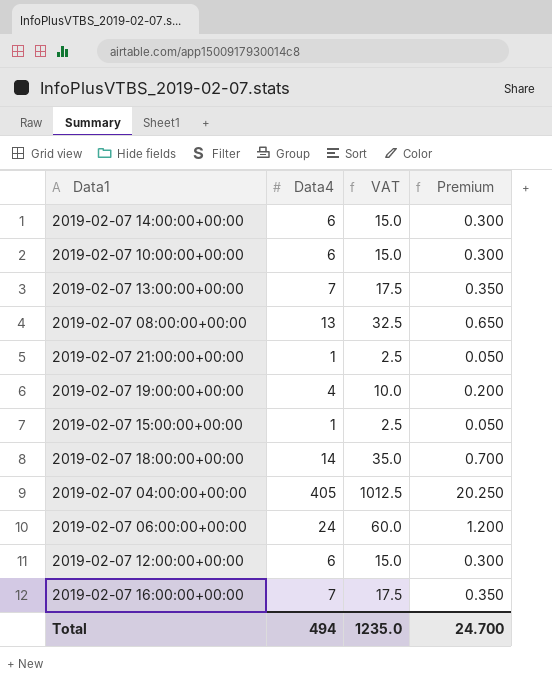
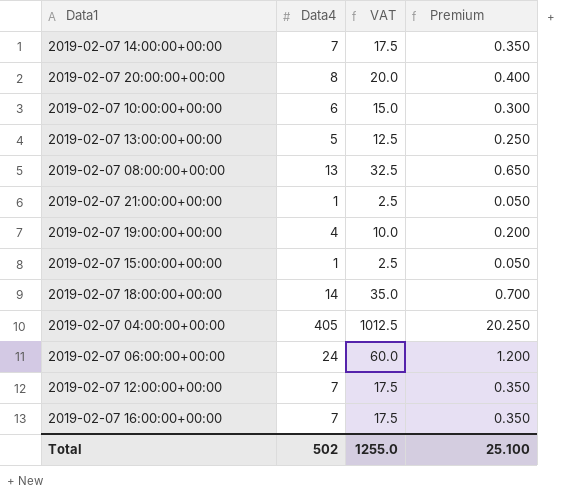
2019-02-07 14:00:00+00:00 | Data4: 6 -> 7
2019-02-07 14:00:00+00:00 | VAT: 15.0 -> 17.5
2019-02-07 14:00:00+00:00 | Premium: 0.300 -> 0.350
row 2019-02-07 20:00:00+00:00: none -> 8 | 20.0 | 0.400
2019-02-07 13:00:00+00:00 | Data4: 7 -> 5
2019-02-07 13:00:00+00:00 | VAT: 17.5 -> 12.5
2019-02-07 13:00:00+00:00 | Premium: 0.350 -> 0.250
2019-02-07 12:00:00+00:00 | Data4: 6 -> 7
2019-02-07 12:00:00+00:00 | VAT: 15.0 -> 17.5
2019-02-07 12:00:00+00:00 | Premium: 0.300 -> 0.350
Total | Data4: 494 -> 502
Total | VAT: 1235.0 -> 1255.0
Total | Premium: 24.700 -> 25.100

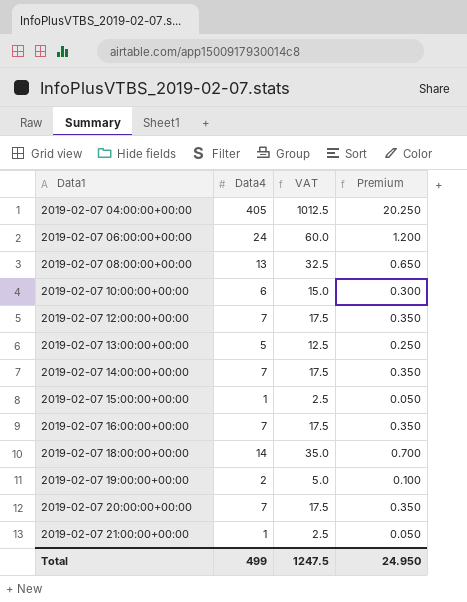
row order: none -> Data1 ascending
2019-02-07 19:00:00+00:00 | Data4: 4 -> 2
2019-02-07 19:00:00+00:00 | VAT: 10.0 -> 5.0
2019-02-07 19:00:00+00:00 | Premium: 0.200 -> 0.100
2019-02-07 20:00:00+00:00 | Data4: 8 -> 7
2019-02-07 20:00:00+00:00 | VAT: 20.0 -> 17.5
2019-02-07 20:00:00+00:00 | Premium: 0.400 -> 0.350
Total | Data4: 502 -> 499
Total | VAT: 1255.0 -> 1247.5
Total | Premium: 25.100 -> 24.950

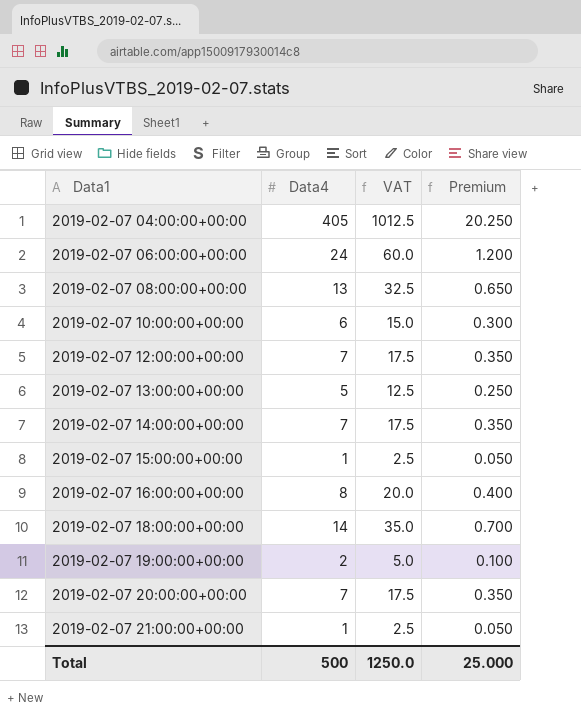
2019-02-07 16:00:00+00:00 | Data4: 7 -> 8
2019-02-07 16:00:00+00:00 | VAT: 17.5 -> 20.0
2019-02-07 16:00:00+00:00 | Premium: 0.350 -> 0.400
Total | Data4: 499 -> 500
Total | VAT: 1247.5 -> 1250.0
Total | Premium: 24.950 -> 25.000

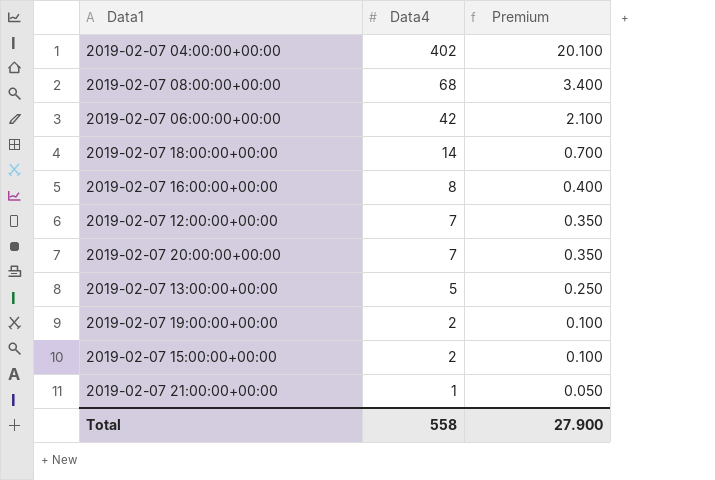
row order: Data1 ascending -> Data4 descending
column VAT | formula: [Data4] * 2.5 -> none
row 2019-02-07 10:00:00+00:00: 6 | 15.0 | 0.300 -> none
row 2019-02-07 14:00:00+00:00: 7 | 17.5 | 0.350 -> none
2019-02-07 04:00:00+00:00 | Data4: 405 -> 402
2019-02-07 04:00:00+00:00 | Premium: 20.250 -> 20.100
2019-02-07 08:00:00+00:00 | Data4: 13 -> 68
2019-02-07 08:00:00+00:00 | Premium: 0.650 -> 3.400
2019-02-07 06:00:00+00:00 | Data4: 24 -> 42
2019-02-07 06:00:00+00:00 | Premium: 1.200 -> 2.100
2019-02-07 15:00:00+00:00 | Data4: 1 -> 2
2019-02-07 15:00:00+00:00 | Premium: 0.050 -> 0.100
Total | Data4: 500 -> 558
Total | Premium: 25.000 -> 27.900

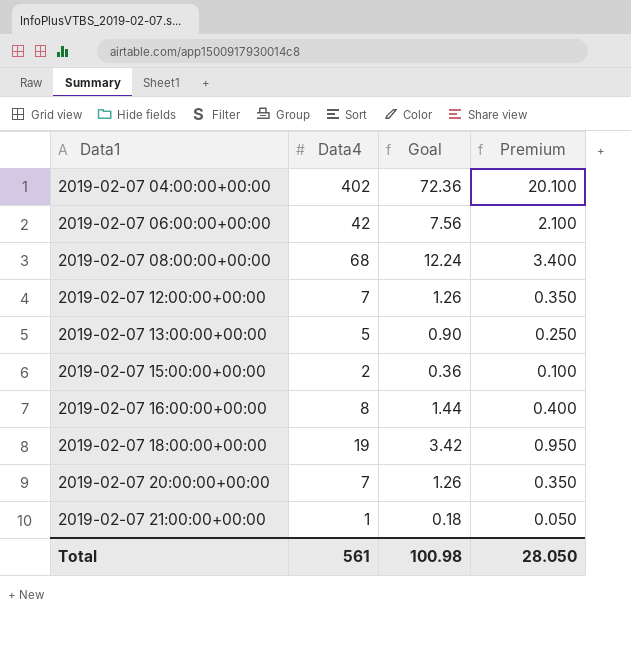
row order: Data4 descending -> Data1 ascending
column Goal | formula: none -> [Data4] * 0.18
row 2019-02-07 19:00:00+00:00: 2 | 0.100 -> none
2019-02-07 18:00:00+00:00 | Data4: 14 -> 19
2019-02-07 18:00:00+00:00 | Premium: 0.700 -> 0.950
Total | Data4: 558 -> 561
Total | Premium: 27.900 -> 28.050

